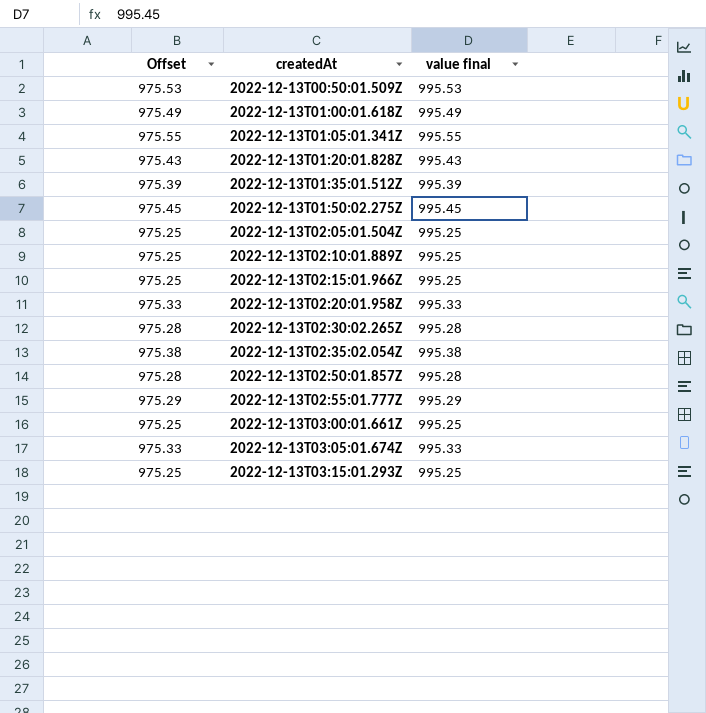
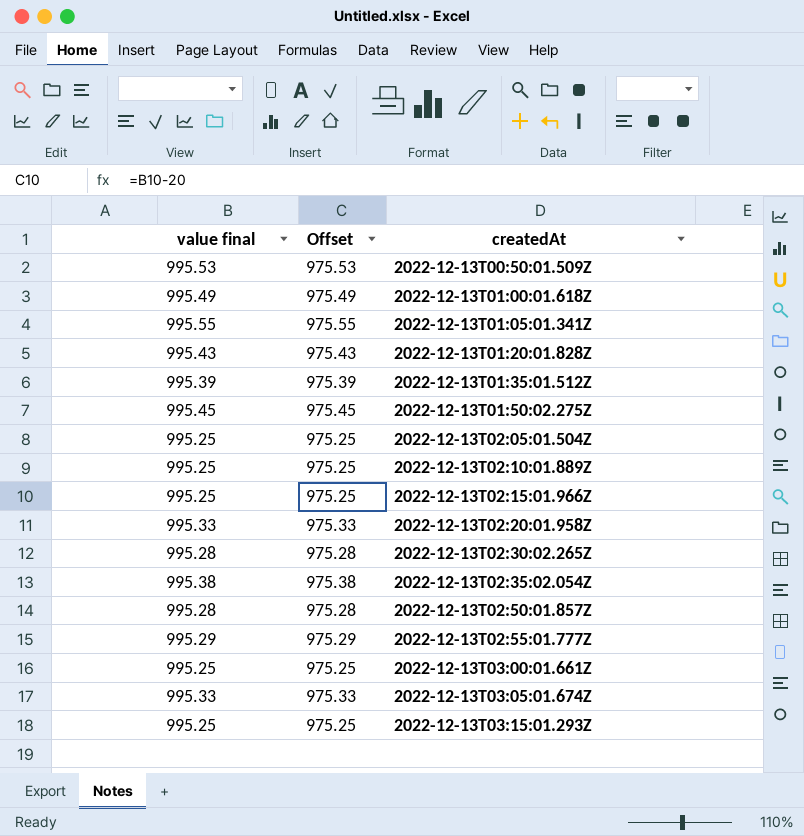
column value final | position: 3 -> 1

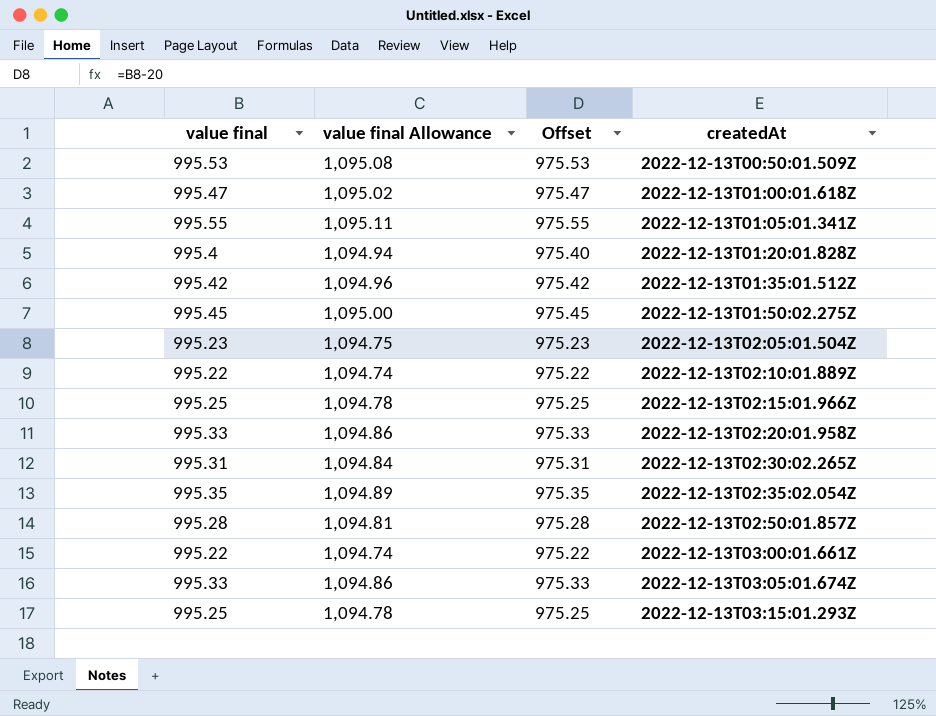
column value final Allowance | formula: none -> [value final] * 1.1
row 2022-12-13T02:55:01.777Z: 995.29 | 975.29 -> none
2022-12-13T01:00:01.618Z | value final: 995.49 -> 995.47
2022-12-13T01:00:01.618Z | Offset: 975.49 -> 975.47
2022-12-13T01:20:01.828Z | value final: 995.43 -> 995.4
2022-12-13T01:20:01.828Z | Offset: 975.43 -> 975.40
2022-12-13T01:35:01.512Z | value final: 995.39 -> 995.42
2022-12-13T01:35:01.512Z | Offset: 975.39 -> 975.42
2022-12-13T02:05:01.504Z | value final: 995.25 -> 995.23
2022-12-13T02:05:01.504Z | Offset: 975.25 -> 975.23
2022-12-13T02:10:01.889Z | value final: 995.25 -> 995.22
2022-12-13T02:10:01.889Z | Offset: 975.25 -> 975.22
2022-12-13T02:30:02.265Z | value final: 995.28 -> 995.31
2022-12-13T02:30:02.265Z | Offset: 975.28 -> 975.31
2022-12-13T02:35:02.054Z | value final: 995.38 -> 995.35
2022-12-13T02:35:02.054Z | Offset: 975.38 -> 975.35
2022-12-13T03:00:01.661Z | value final: 995.25 -> 995.22
2022-12-13T03:00:01.661Z | Offset: 975.25 -> 975.22

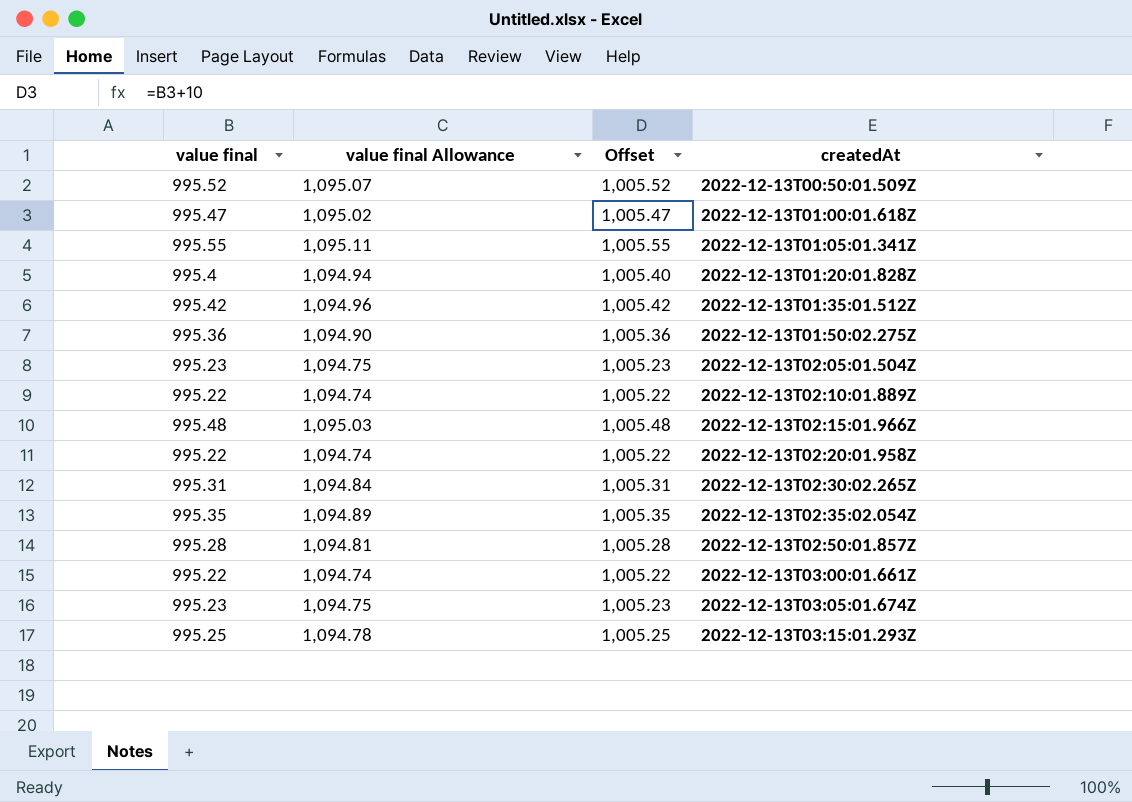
column Offset | formula: [value final] - 20 -> [value final] + 10
2022-12-13T00:50:01.509Z | value final: 995.53 -> 995.52
2022-12-13T00:50:01.509Z | value final Allowance: 1,095.08 -> 1,095.07
2022-12-13T01:50:02.275Z | value final: 995.45 -> 995.36
2022-12-13T01:50:02.275Z | value final Allowance: 1,095.00 -> 1,094.90
2022-12-13T02:15:01.966Z | value final: 995.25 -> 995.48
2022-12-13T02:15:01.966Z | value final Allowance: 1,094.78 -> 1,095.03
2022-12-13T02:20:01.958Z | value final: 995.33 -> 995.22
2022-12-13T02:20:01.958Z | value final Allowance: 1,094.86 -> 1,094.74
2022-12-13T03:05:01.674Z | value final: 995.33 -> 995.23
2022-12-13T03:05:01.674Z | value final Allowance: 1,094.86 -> 1,094.75

